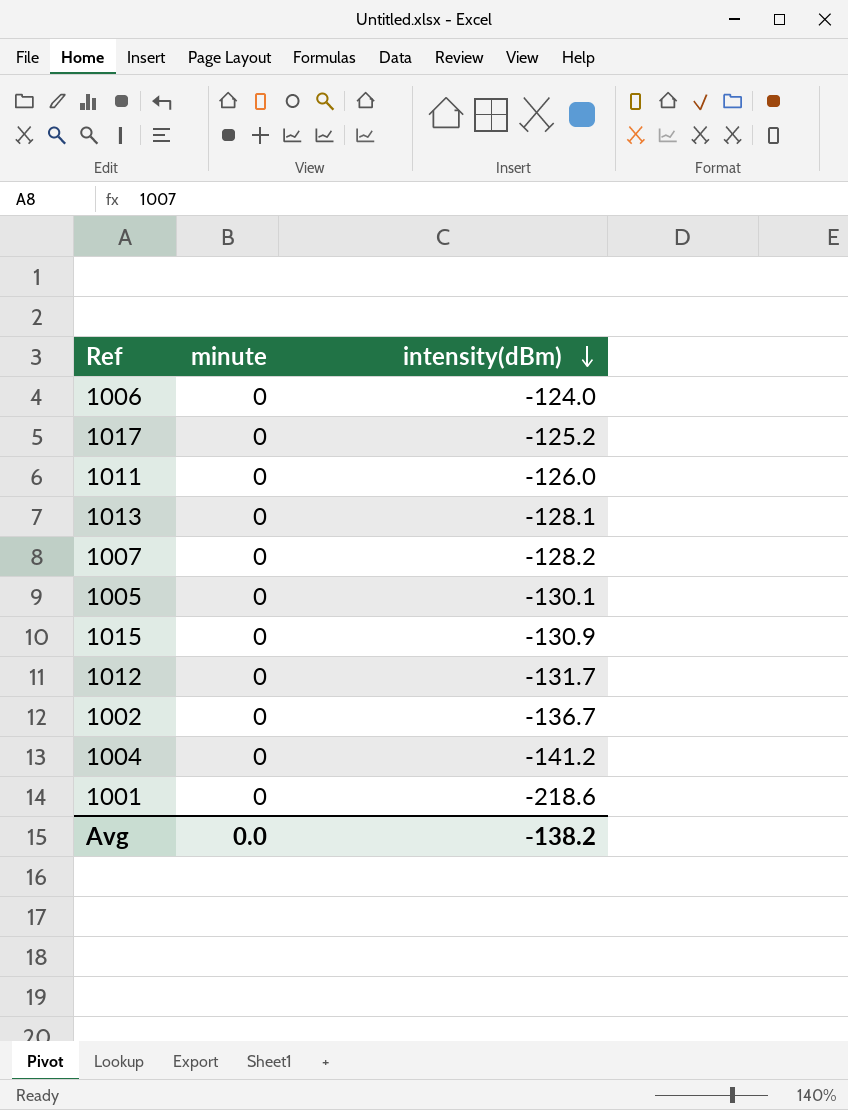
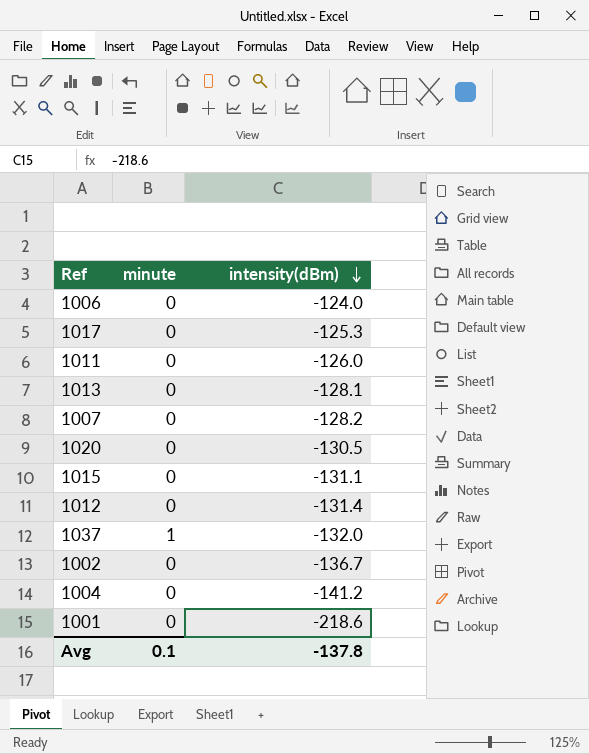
row 1005: 0 | -130.1 -> none
1017 | intensity(dBm): -125.2 -> -125.3
row 1020: none -> 0 | -130.5
1015 | intensity(dBm): -130.9 -> -131.1
1012 | intensity(dBm): -131.7 -> -131.4
row 1037: none -> 1 | -132.0
Avg | minute: 0.0 -> 0.1
Avg | intensity(dBm): -138.2 -> -137.8

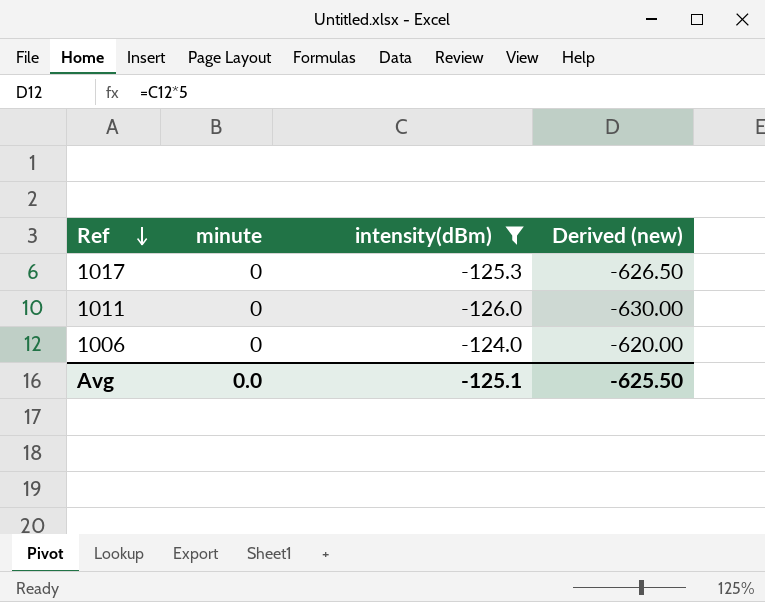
filter: none -> intensity(dBm) >= -126.0
row order: intensity(dBm) descending -> Ref descending
column Derived (new) | formula: none -> [intensity(dBm)] * 5
Avg | minute: 0.1 -> 0.0
Avg | intensity(dBm): -137.8 -> -125.1

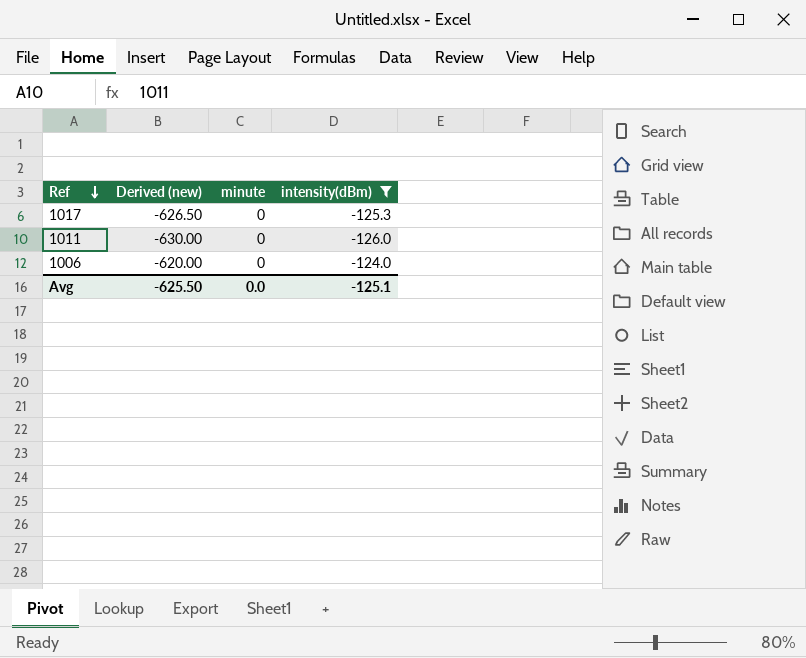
column Derived (new) | position: 4 -> 2

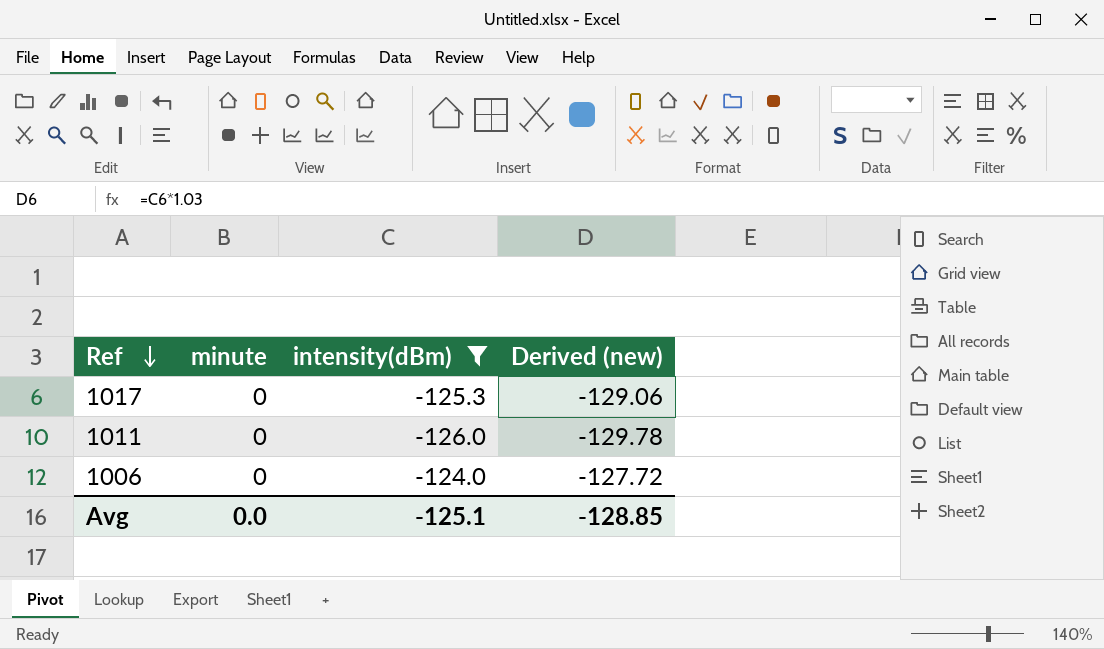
column Derived (new) | formula: [intensity(dBm)] * 5 -> [intensity(dBm)] * 1.03
column Derived (new) | position: 2 -> 4
Avg | Derived (new): -625.50 -> -128.85

